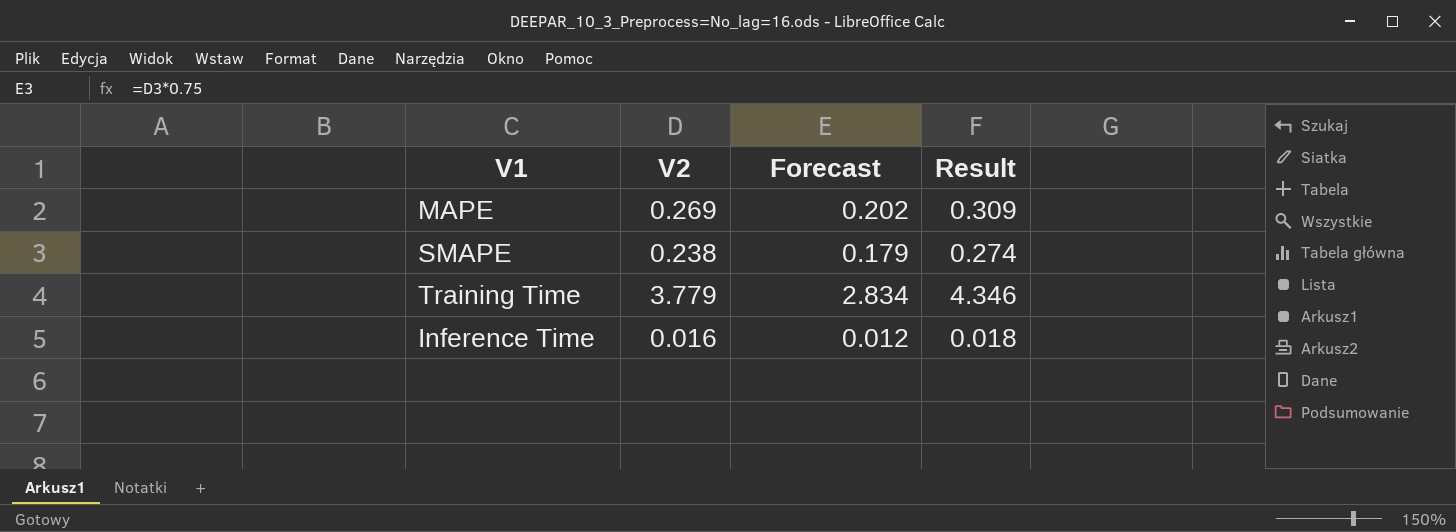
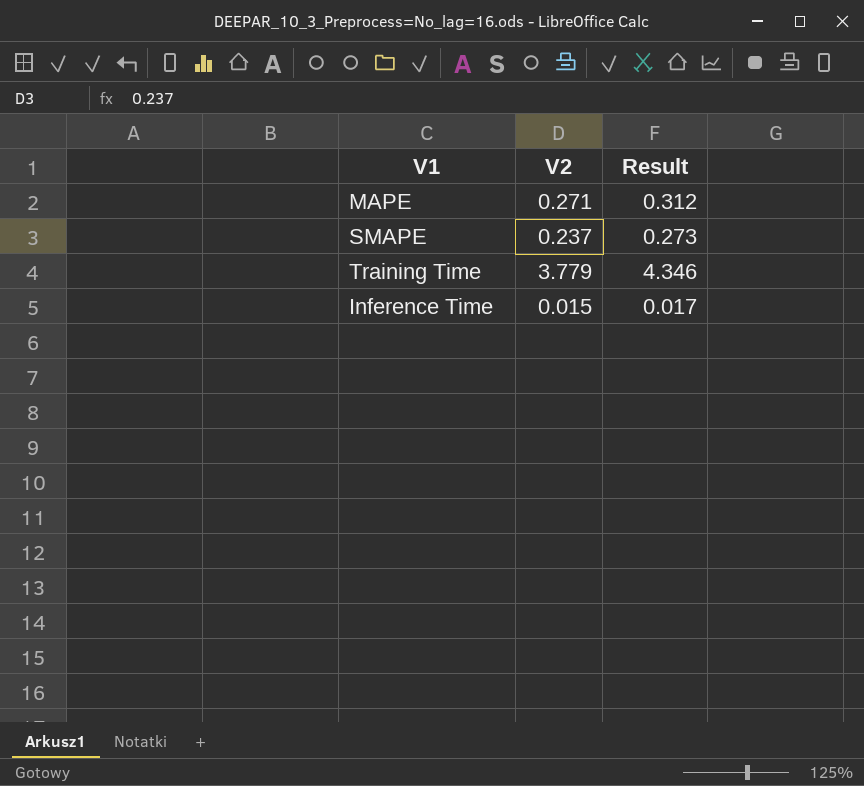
column Forecast | formula: [V2] * 0.75 -> none
MAPE | V2: 0.269 -> 0.271
MAPE | Result: 0.309 -> 0.312
SMAPE | V2: 0.238 -> 0.237
SMAPE | Result: 0.274 -> 0.273
Inference Time | V2: 0.016 -> 0.015
Inference Time | Result: 0.018 -> 0.017

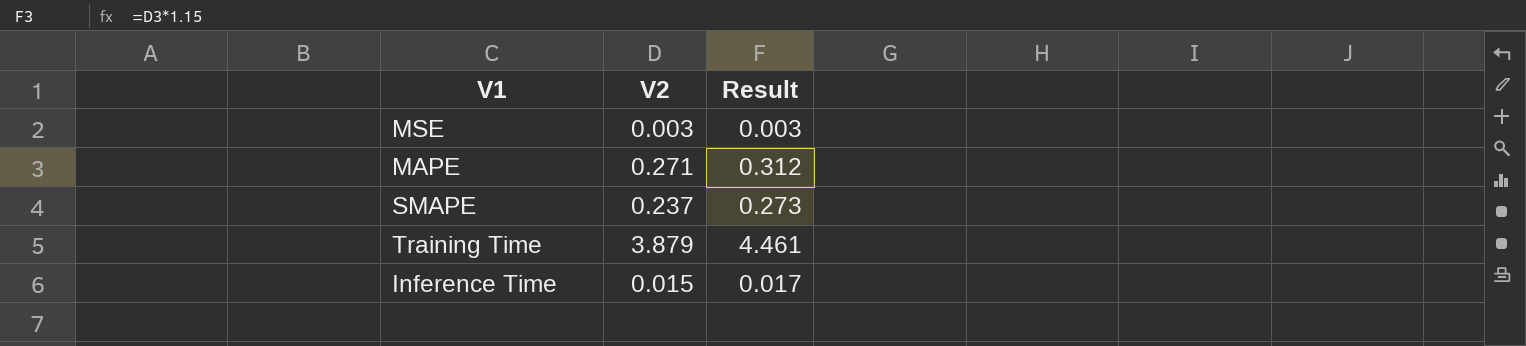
row MSE: none -> 0.003 | 0.003
Training Time | V2: 3.779 -> 3.879
Training Time | Result: 4.346 -> 4.461

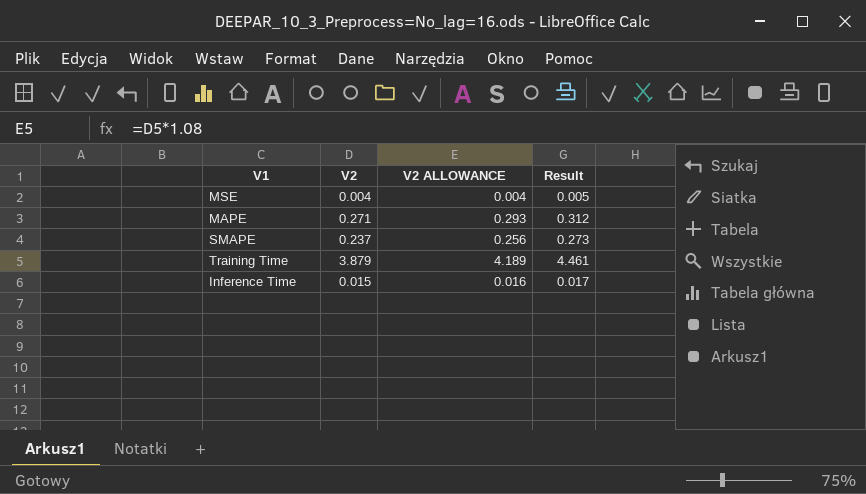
column V2 ALLOWANCE | formula: none -> [V2] * 1.08
MSE | V2: 0.003 -> 0.004
MSE | Result: 0.003 -> 0.005

